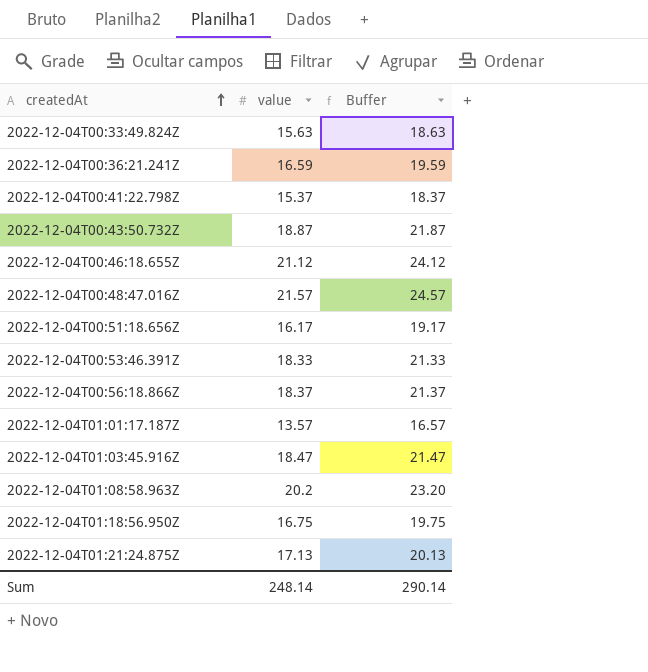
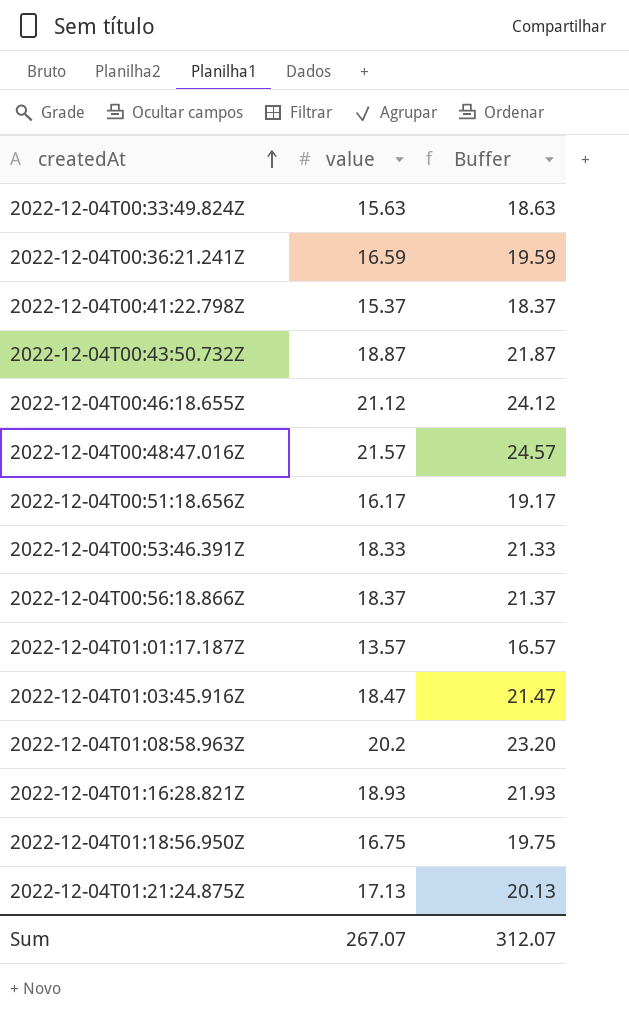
row 2022-12-04T01:16:28.821Z: none -> 18.93 | 21.93
Sum | value: 248.14 -> 267.07
Sum | Buffer: 290.14 -> 312.07

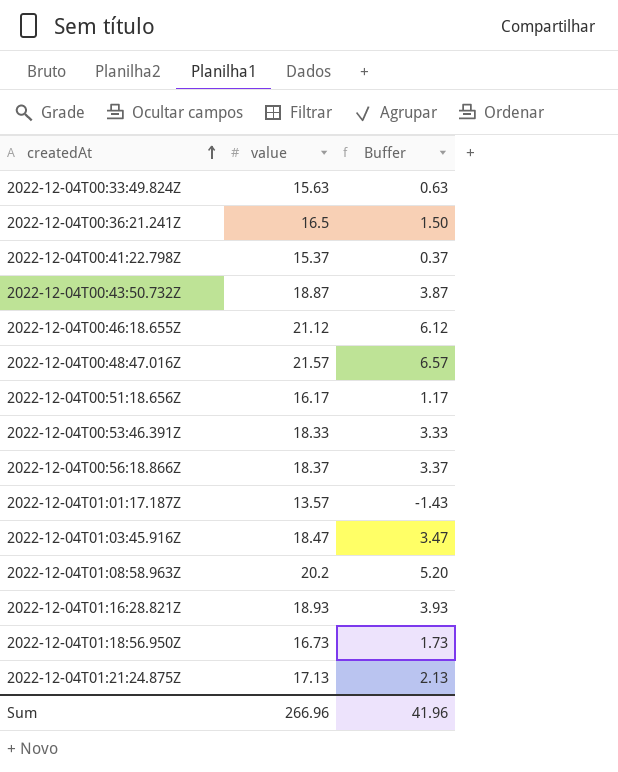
column Buffer | formula: [value] + 3 -> [value] - 15
2022-12-04T00:36:21.241Z | value: 16.59 -> 16.5
2022-12-04T01:18:56.950Z | value: 16.75 -> 16.73
Sum | value: 267.07 -> 266.96
Sum | Buffer: 312.07 -> 41.96

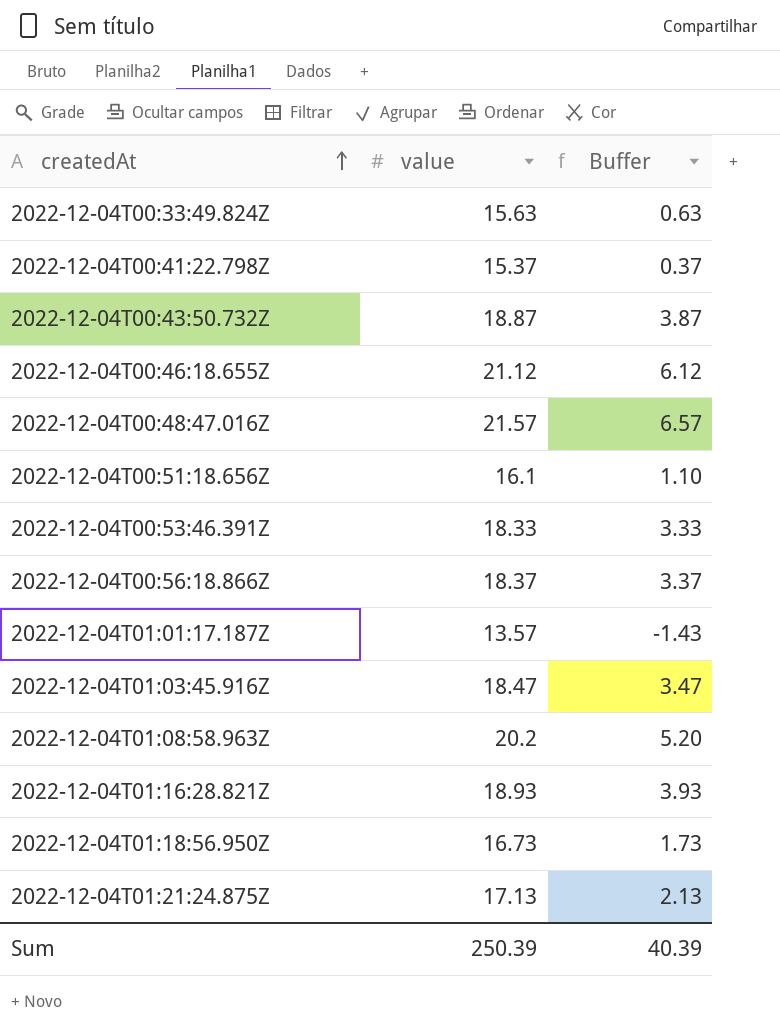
row 2022-12-04T00:36:21.241Z: 16.5 | 1.50 -> none
2022-12-04T00:51:18.656Z | value: 16.17 -> 16.1
2022-12-04T00:51:18.656Z | Buffer: 1.17 -> 1.10
Sum | value: 266.96 -> 250.39
Sum | Buffer: 41.96 -> 40.39

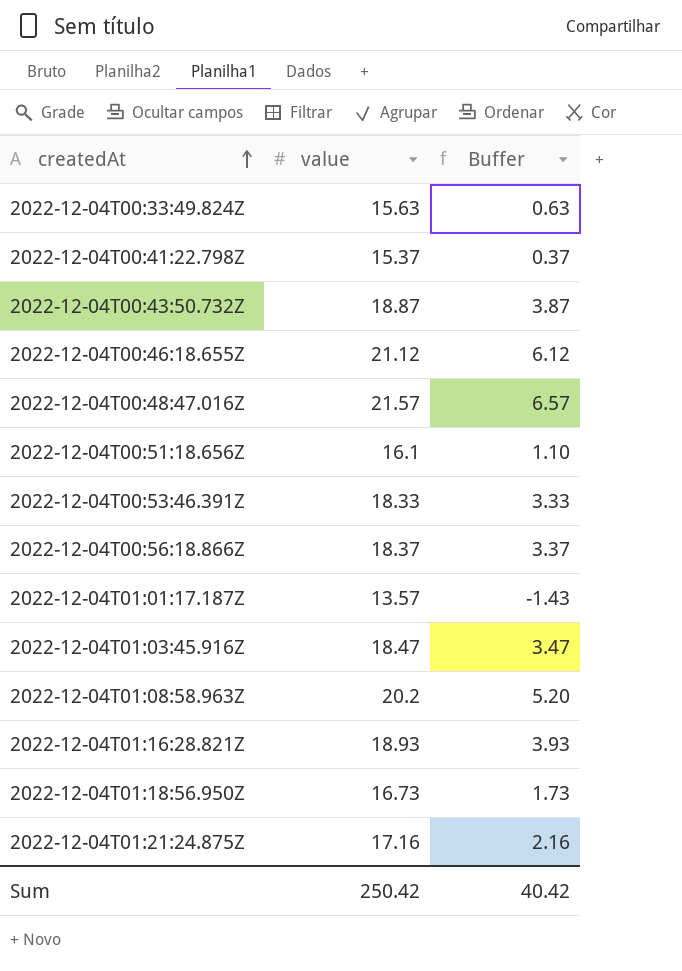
2022-12-04T01:21:24.875Z | value: 17.13 -> 17.16
2022-12-04T01:21:24.875Z | Buffer: 2.13 -> 2.16
Sum | value: 250.39 -> 250.42
Sum | Buffer: 40.39 -> 40.42

